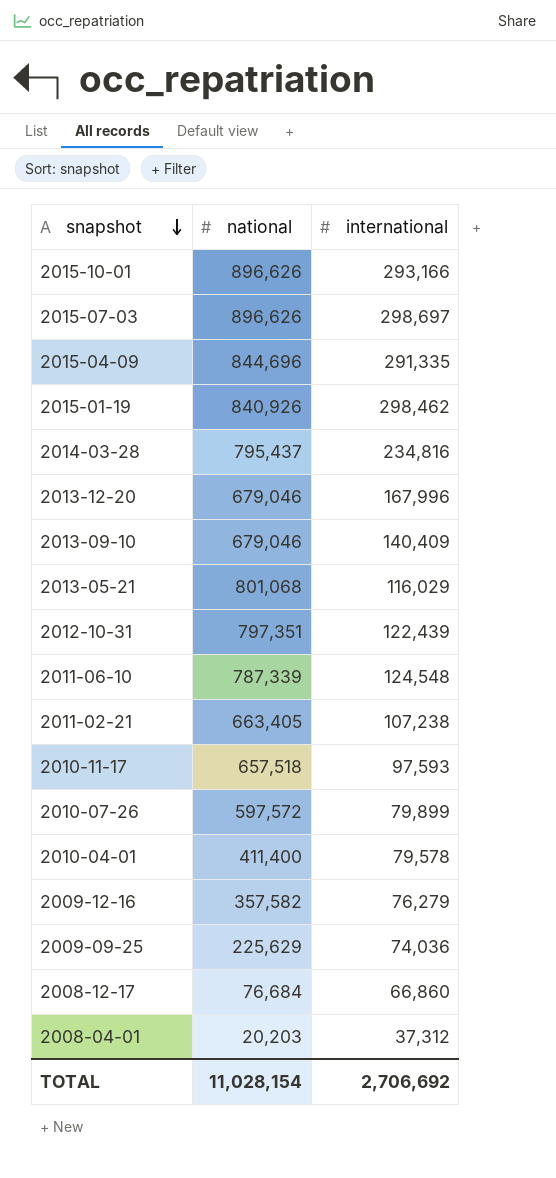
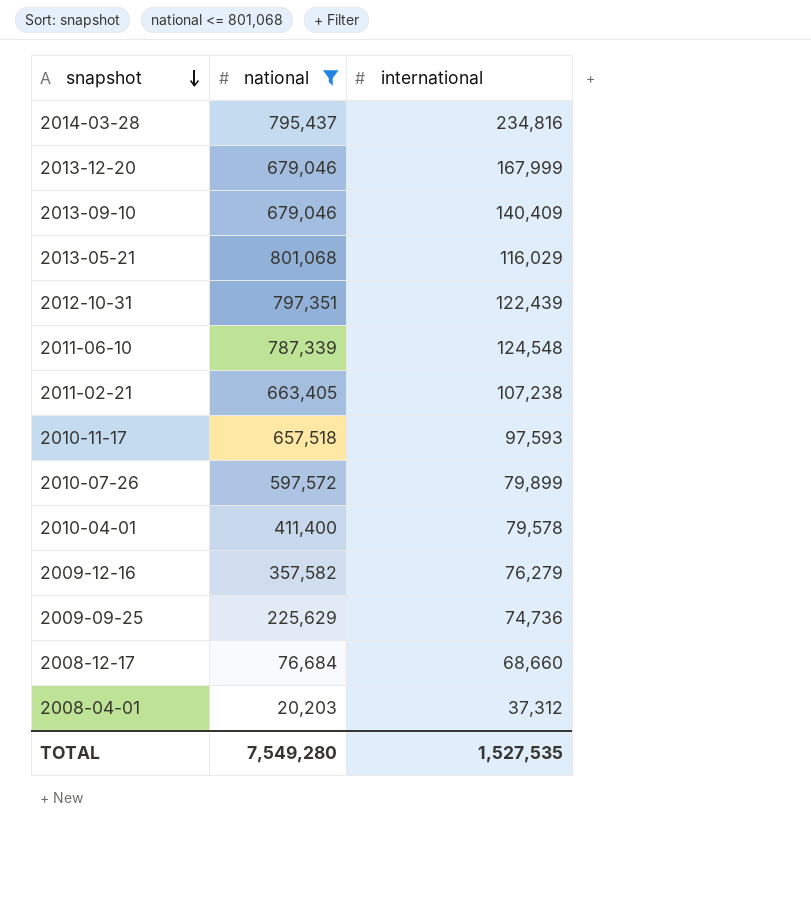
filter: none -> national <= 801,068
2013-12-20 | international: 167,996 -> 167,999
2009-09-25 | international: 74,036 -> 74,736
2008-12-17 | international: 66,860 -> 68,660
TOTAL | national: 11,028,154 -> 7,549,280
TOTAL | international: 2,706,692 -> 1,527,535

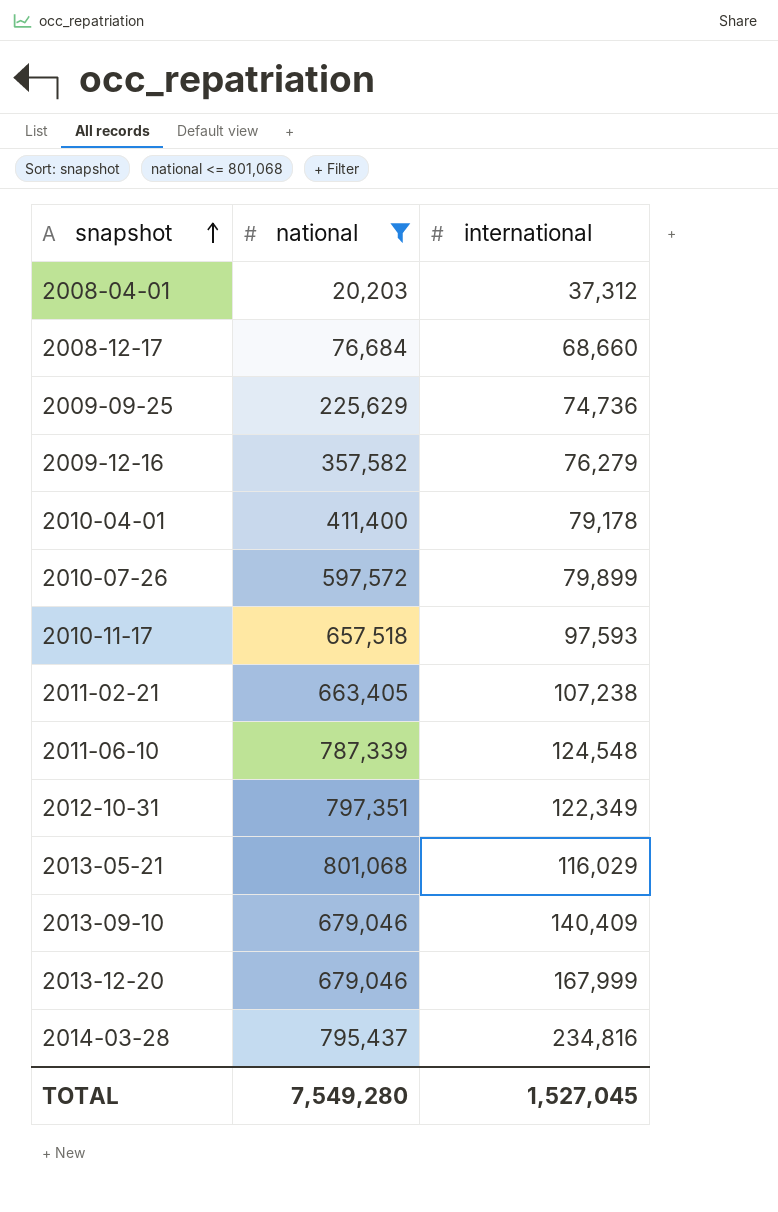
row order: snapshot descending -> snapshot ascending
2010-04-01 | international: 79,578 -> 79,178
2012-10-31 | international: 122,439 -> 122,349
TOTAL | international: 1,527,535 -> 1,527,045

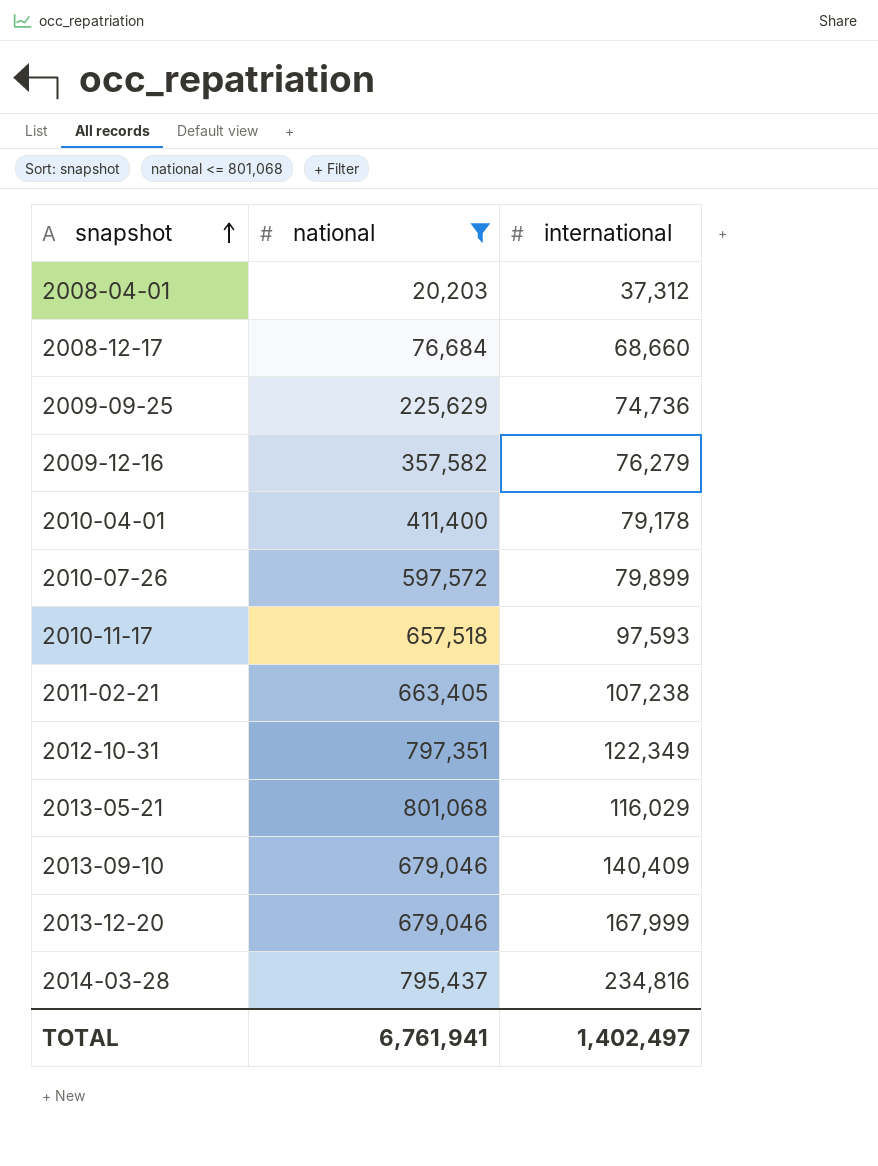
row 2011-06-10: 787,339 | 124,548 -> none
TOTAL | national: 7,549,280 -> 6,761,941
TOTAL | international: 1,527,045 -> 1,402,497

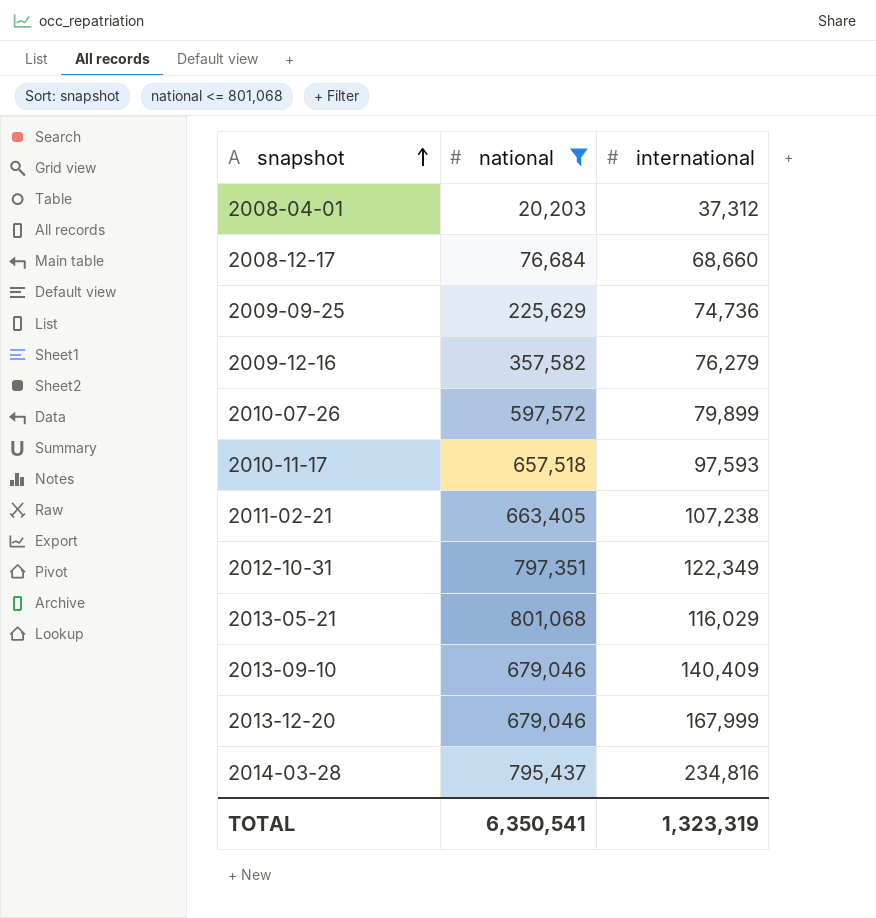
row 2010-04-01: 411,400 | 79,178 -> none
TOTAL | national: 6,761,941 -> 6,350,541
TOTAL | international: 1,402,497 -> 1,323,319

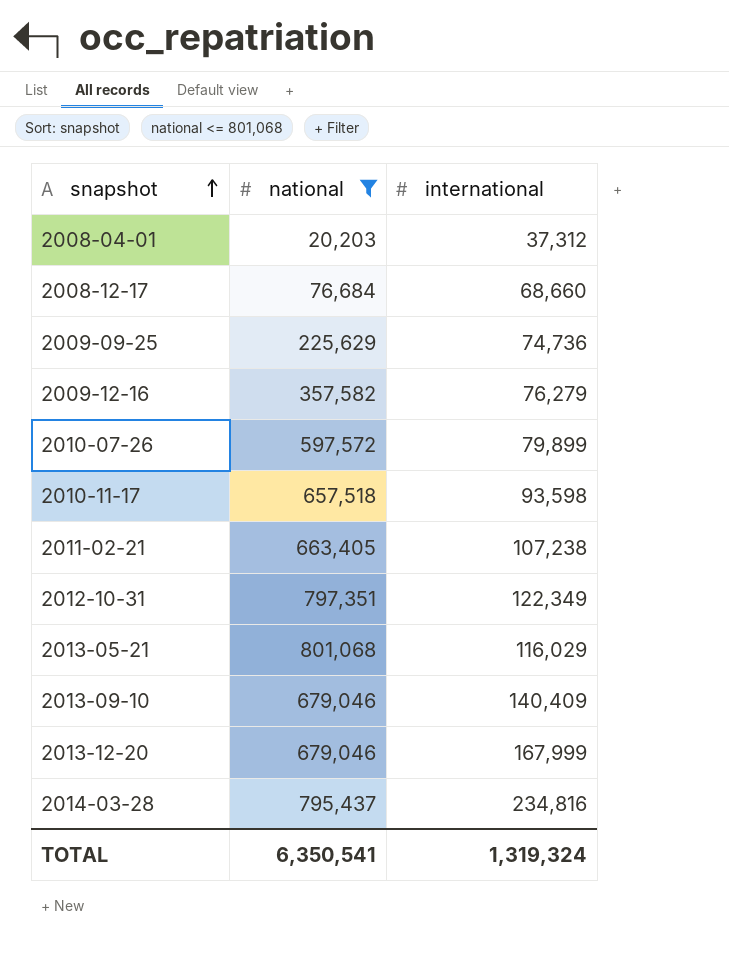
2010-11-17 | international: 97,593 -> 93,598
TOTAL | international: 1,323,319 -> 1,319,324

